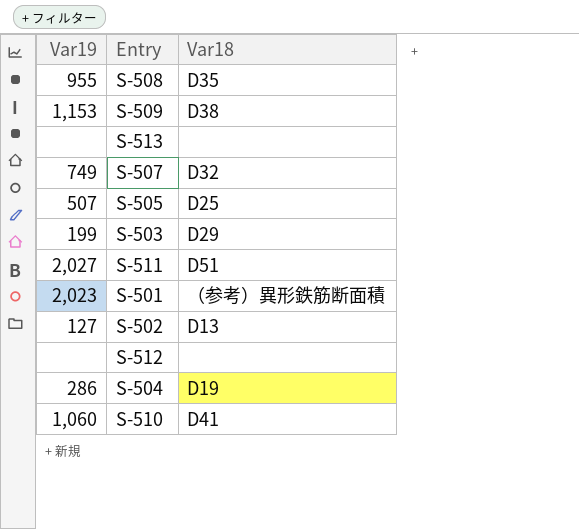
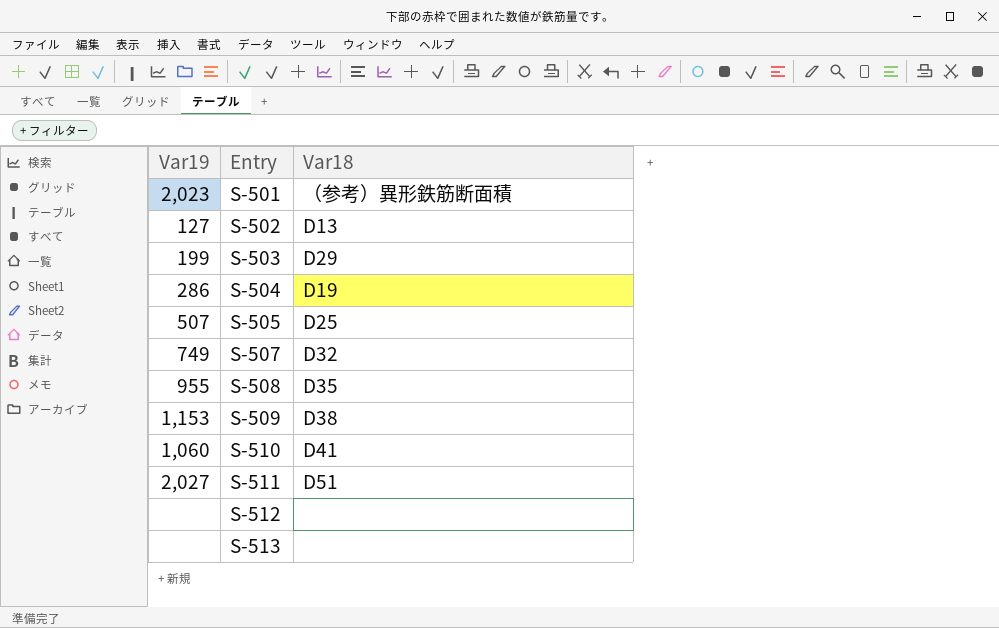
row order: none -> Entry ascending

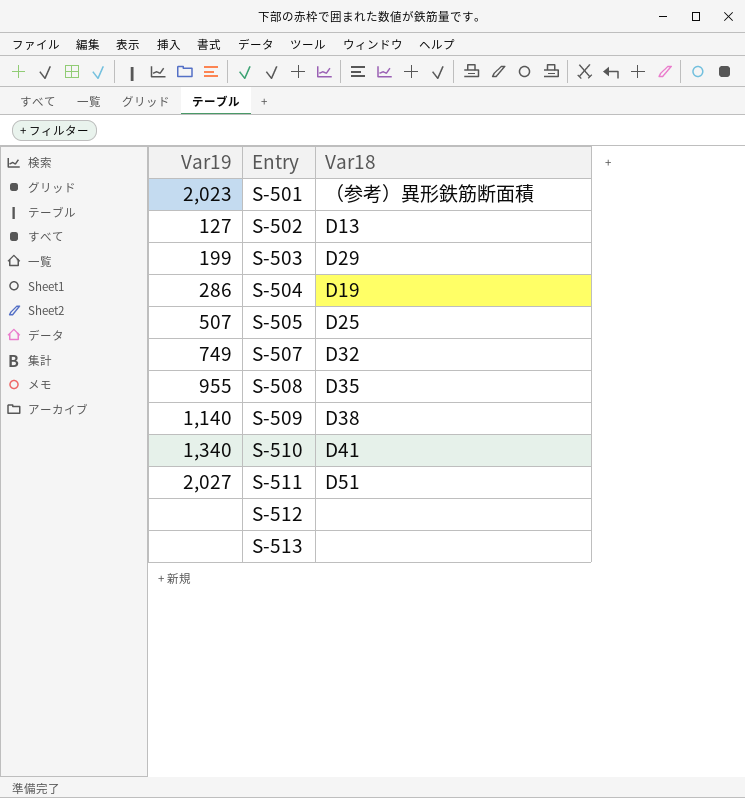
S-509 | Var19: 1,153 -> 1,140
S-510 | Var19: 1,060 -> 1,340

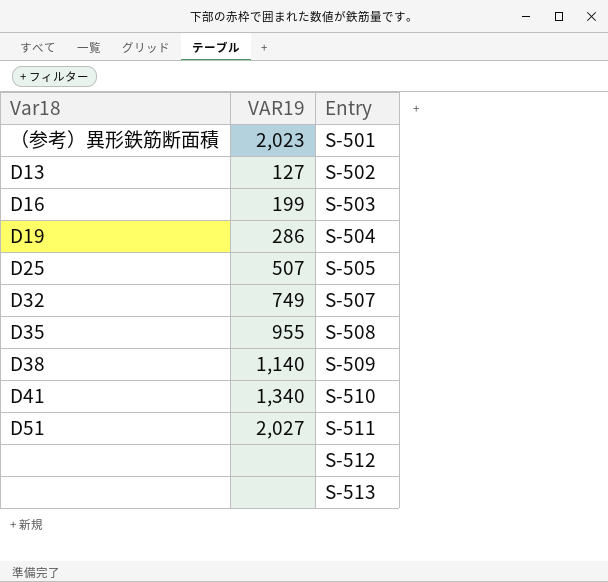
column Var18 | position: 3 -> 1
column name: Var19 -> VAR19
S-503 | Var18: D29 -> D16

